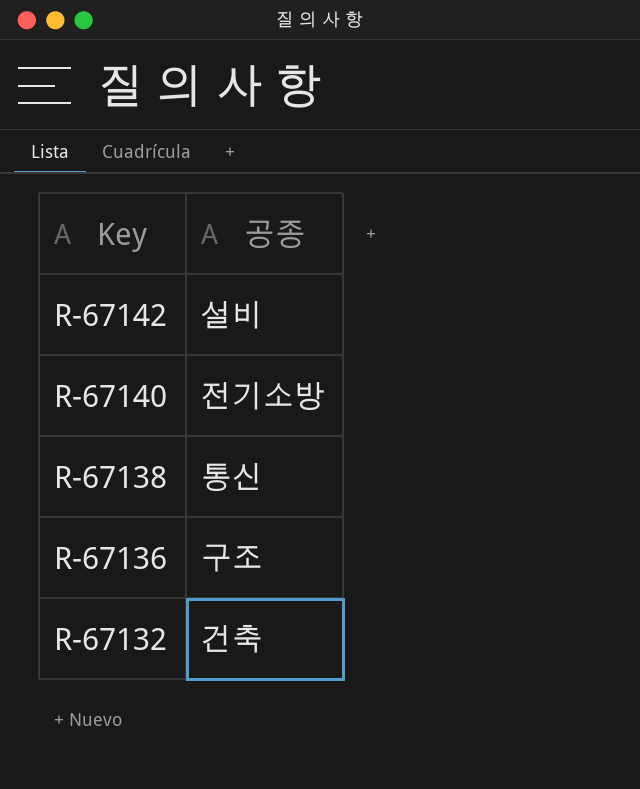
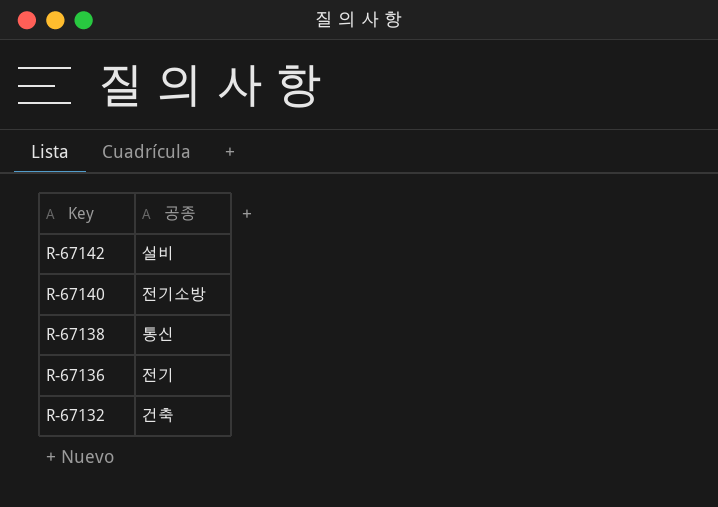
R-67136 | 공종: 구조 -> 전기

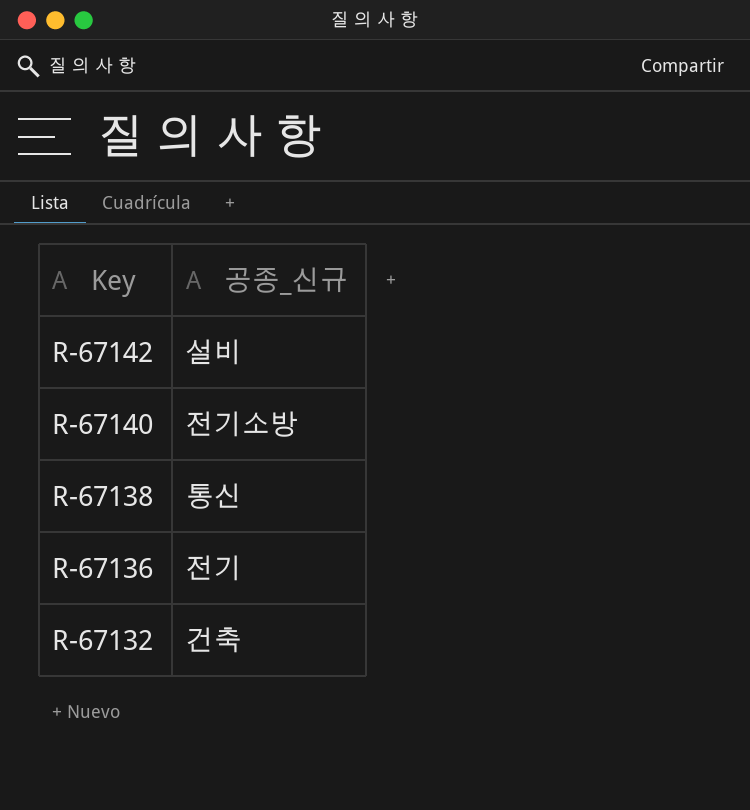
column name: 공종 -> 공종_신규

